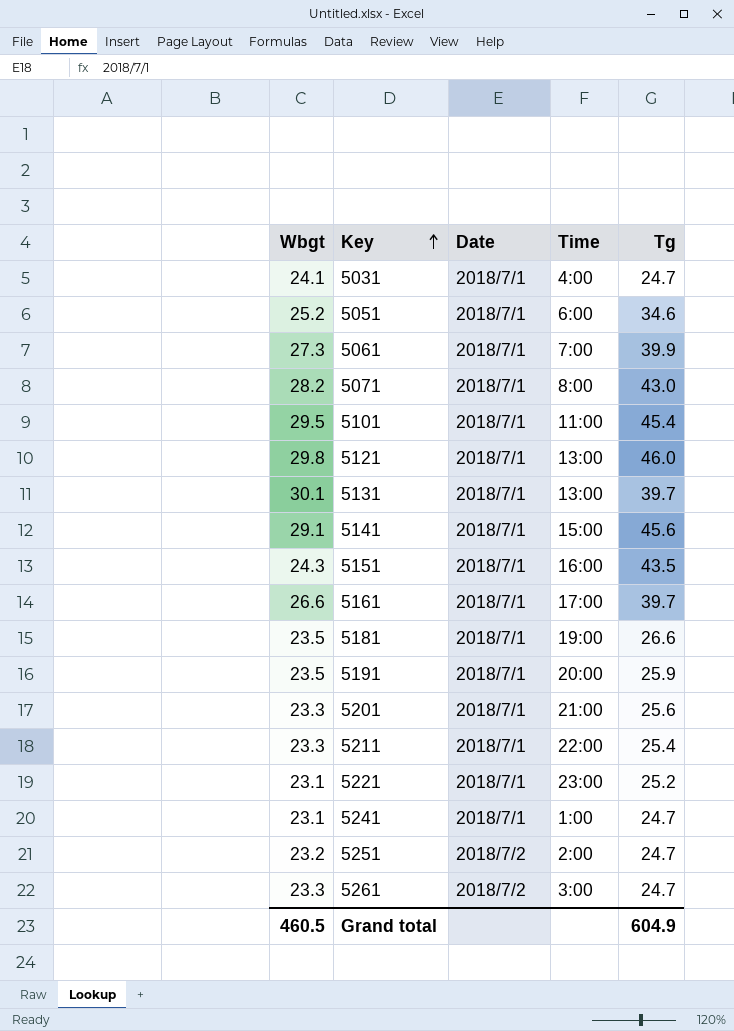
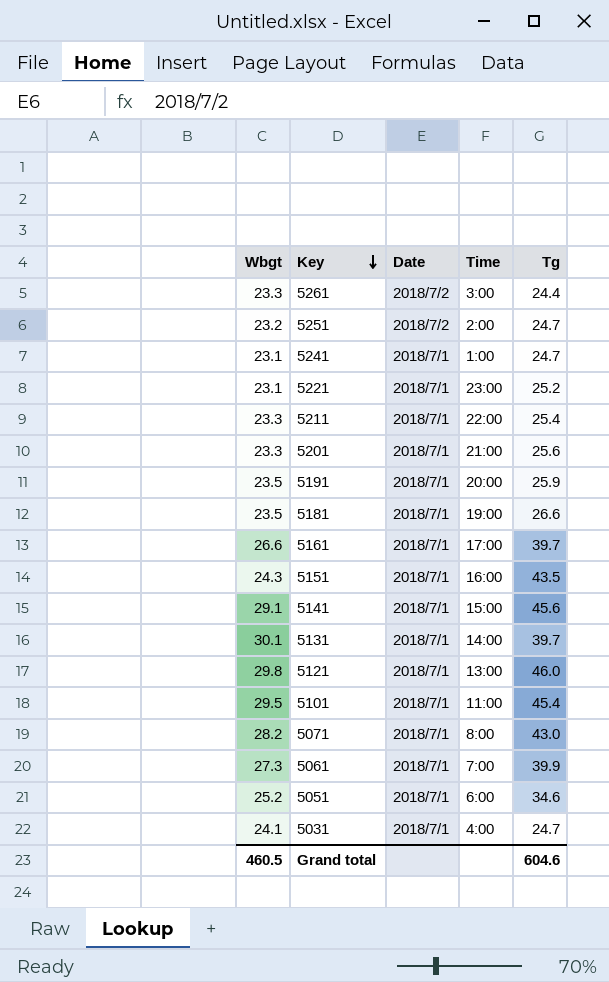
row order: Key ascending -> Key descending
5261 | Tg: 24.7 -> 24.4
5131 | Time: 13:00 -> 14:00
Grand total | Tg: 604.9 -> 604.6

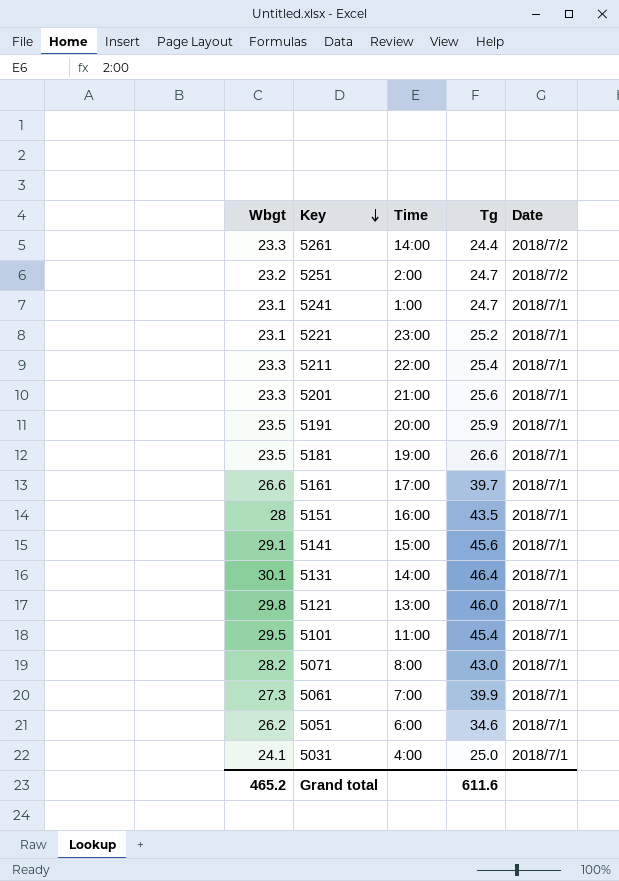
column Date | position: 3 -> 5
5261 | Time: 3:00 -> 14:00
5151 | Wbgt: 24.3 -> 28
5131 | Tg: 39.7 -> 46.4
5051 | Wbgt: 25.2 -> 26.2
5031 | Tg: 24.7 -> 25.0
Grand total | Wbgt: 460.5 -> 465.2
Grand total | Tg: 604.6 -> 611.6

